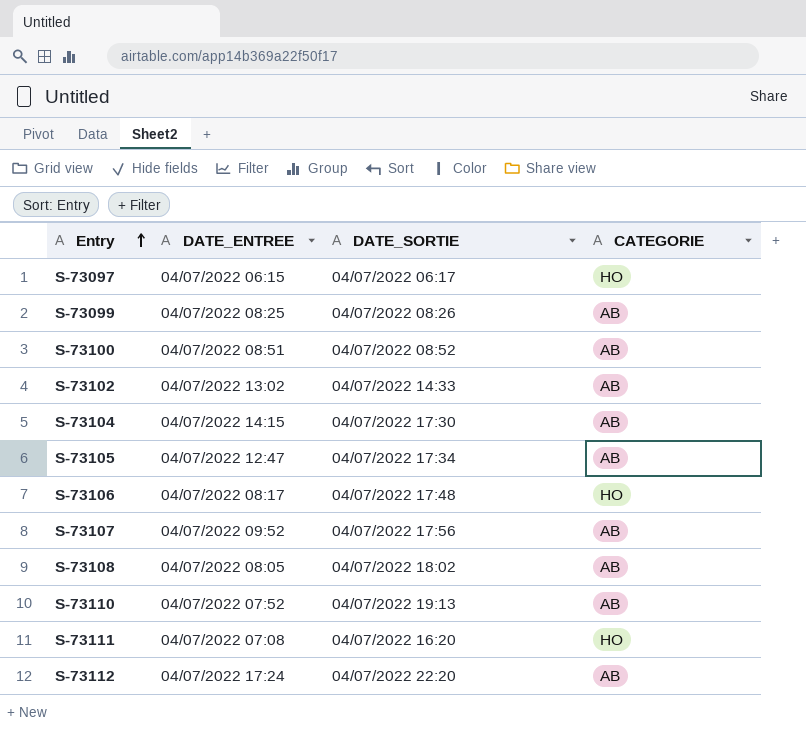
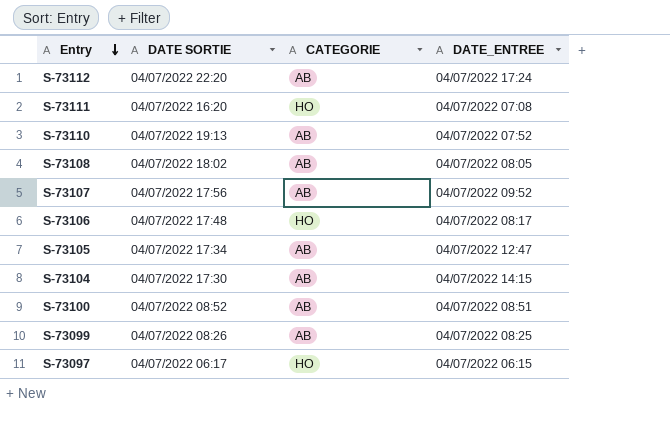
row order: Entry ascending -> Entry descending
column name: DATE_SORTIE -> DATE SORTIE
column DATE_ENTREE | position: 2 -> 4
row S-73102: 04/07/2022 13:02 | 04/07/2022 14:33 | AB -> none

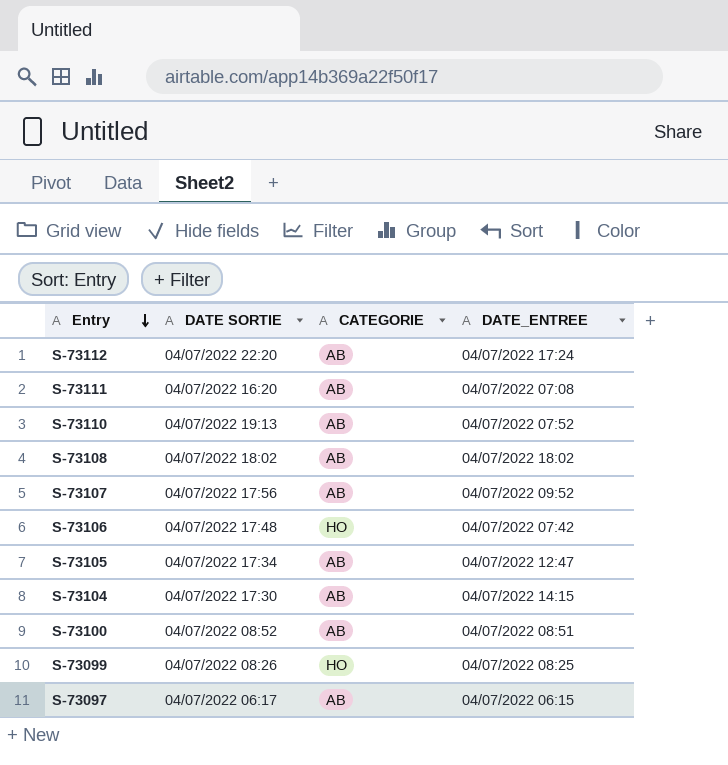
S-73111 | CATEGORIE: HO -> AB
S-73108 | DATE_ENTREE: 04/07/2022 08:05 -> 04/07/2022 18:02
S-73106 | DATE_ENTREE: 04/07/2022 08:17 -> 04/07/2022 07:42
S-73099 | CATEGORIE: AB -> HO
S-73097 | CATEGORIE: HO -> AB

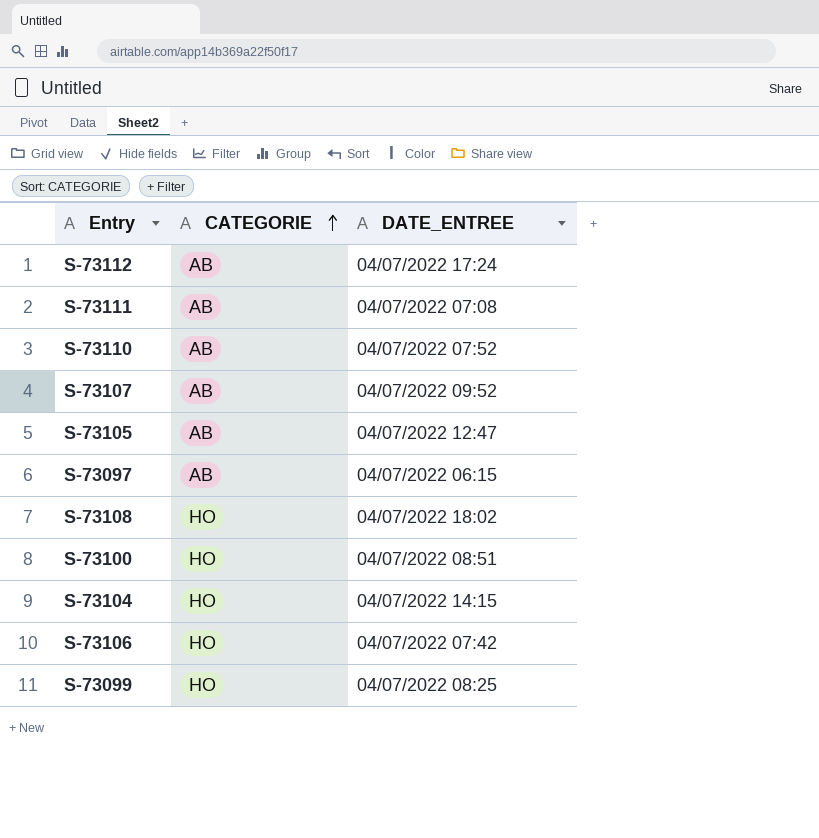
row order: Entry descending -> CATEGORIE ascending
column DATE SORTIE | position: 2 -> none
S-73108 | CATEGORIE: AB -> HO
S-73100 | CATEGORIE: AB -> HO
S-73104 | CATEGORIE: AB -> HO

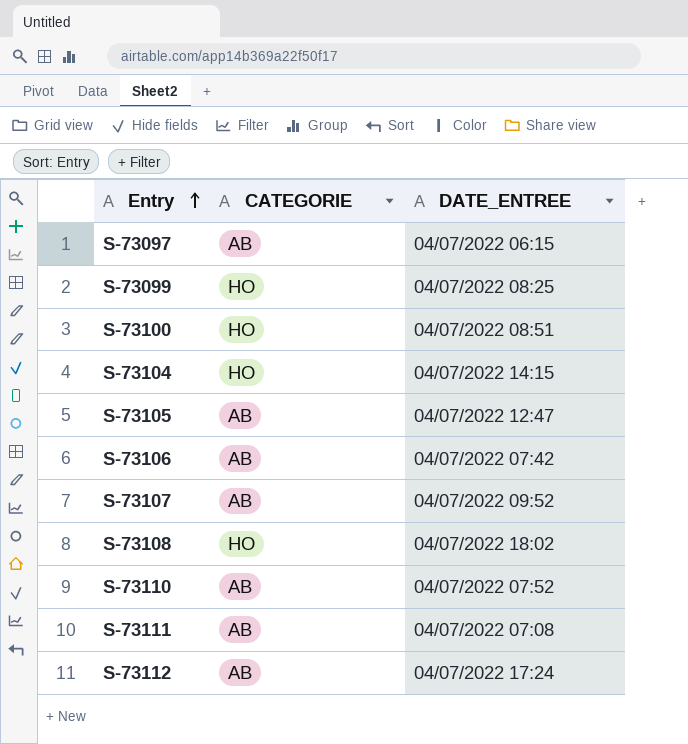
row order: CATEGORIE ascending -> Entry ascending
S-73106 | CATEGORIE: HO -> AB

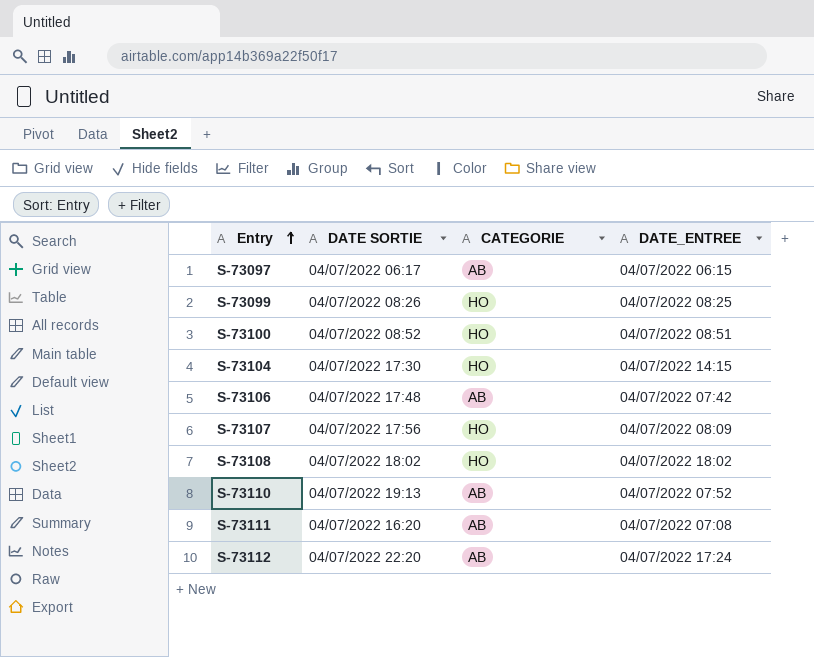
column DATE SORTIE | position: none -> 2
row S-73105: AB | 04/07/2022 12:47 -> none
S-73107 | CATEGORIE: AB -> HO
S-73107 | DATE_ENTREE: 04/07/2022 09:52 -> 04/07/2022 08:09

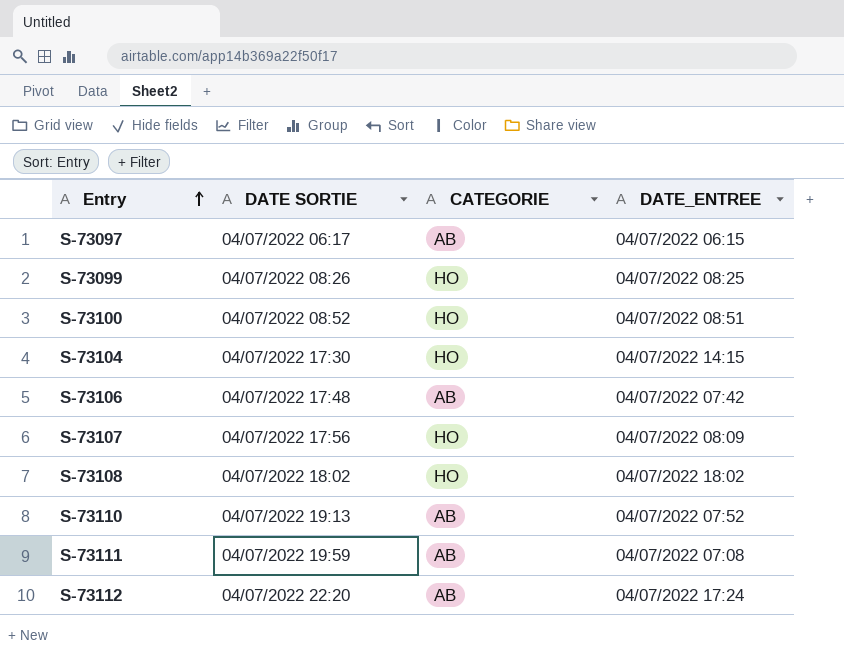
S-73111 | DATE SORTIE: 04/07/2022 16:20 -> 04/07/2022 19:59

